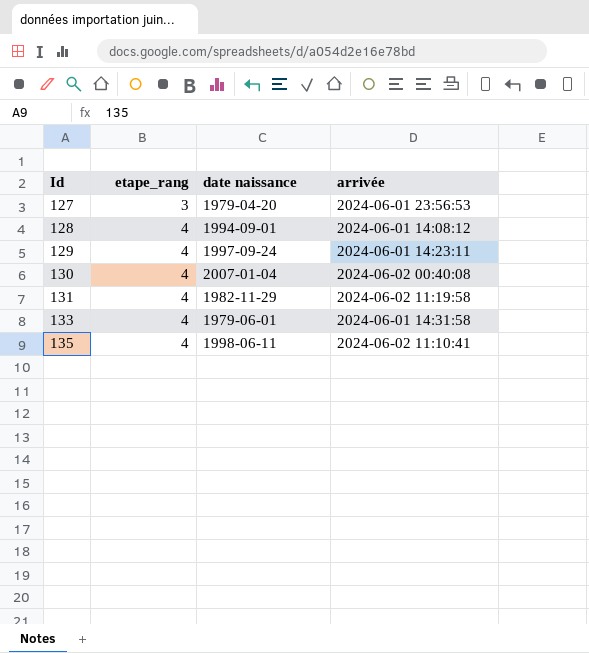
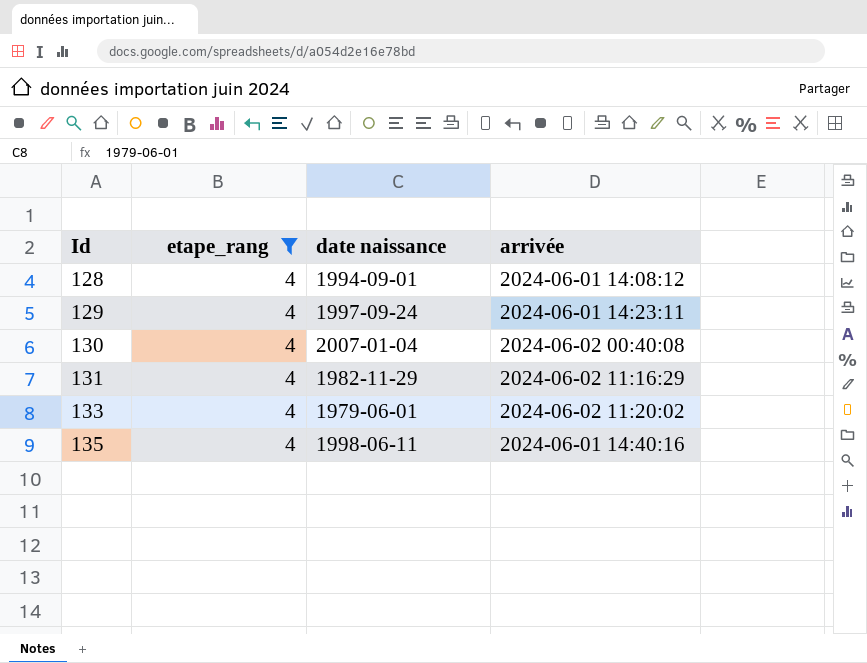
filter: none -> etape_rang = 4
131 | arrivée: 2024-06-02 11:19:58 -> 2024-06-02 11:16:29
133 | arrivée: 2024-06-01 14:31:58 -> 2024-06-02 11:20:02
135 | arrivée: 2024-06-02 11:10:41 -> 2024-06-01 14:40:16

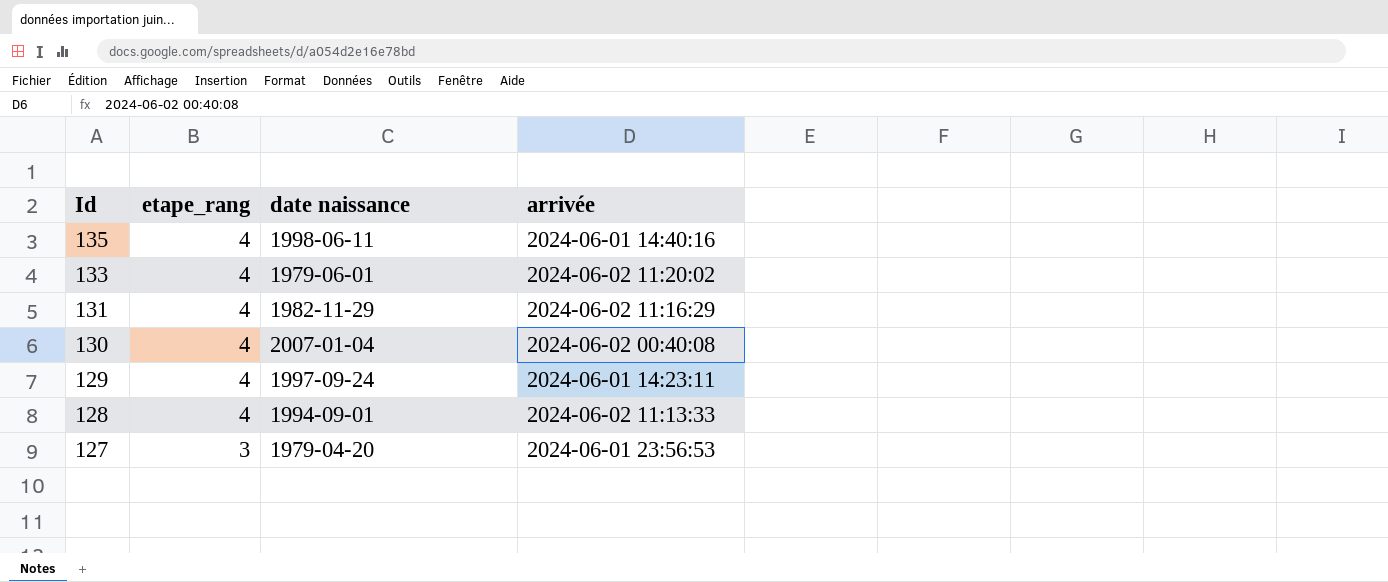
filter: etape_rang = 4 -> none
row order: Id ascending -> Id descending
128 | arrivée: 2024-06-01 14:08:12 -> 2024-06-02 11:13:33

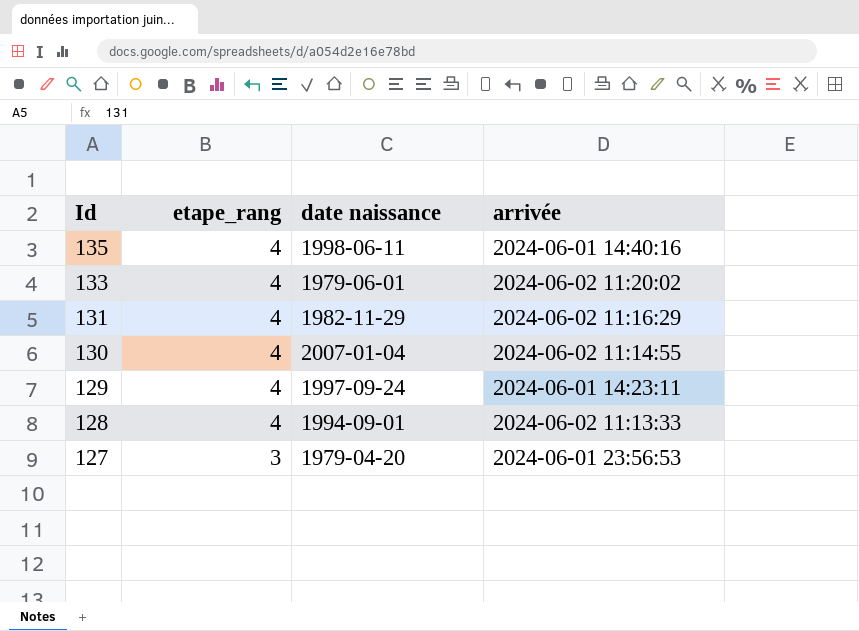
130 | arrivée: 2024-06-02 00:40:08 -> 2024-06-02 11:14:55

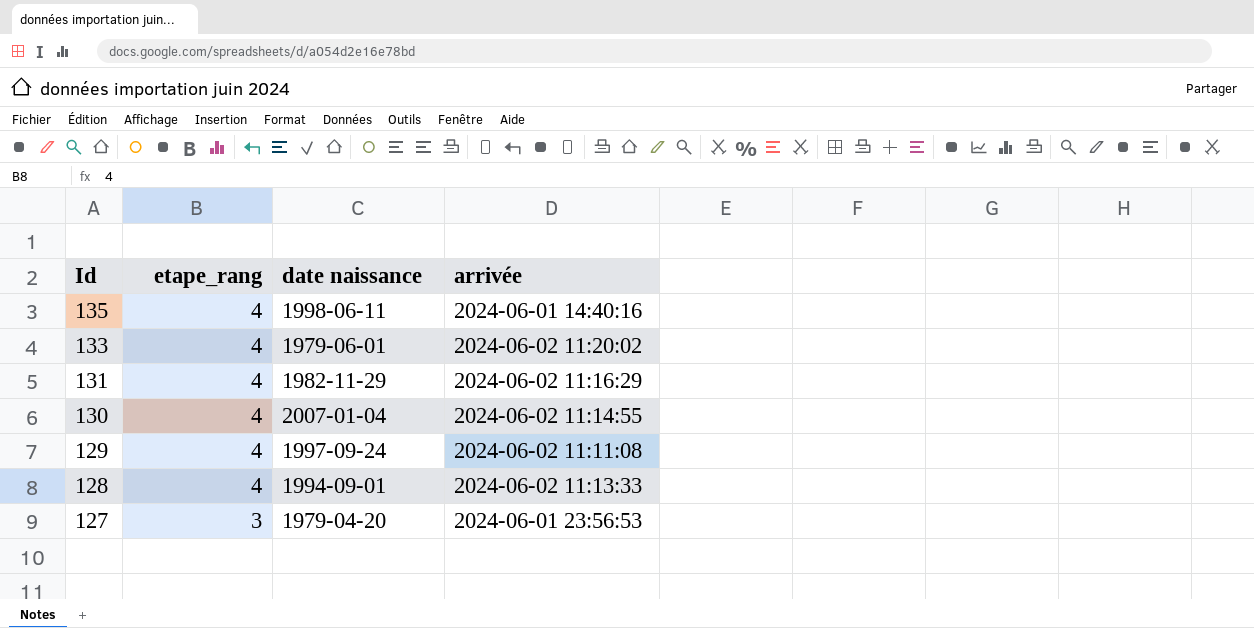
129 | arrivée: 2024-06-01 14:23:11 -> 2024-06-02 11:11:08

